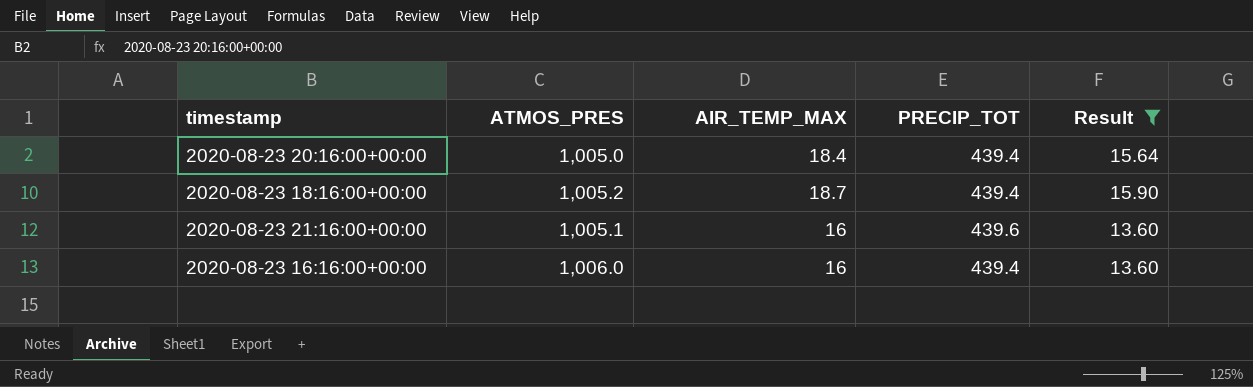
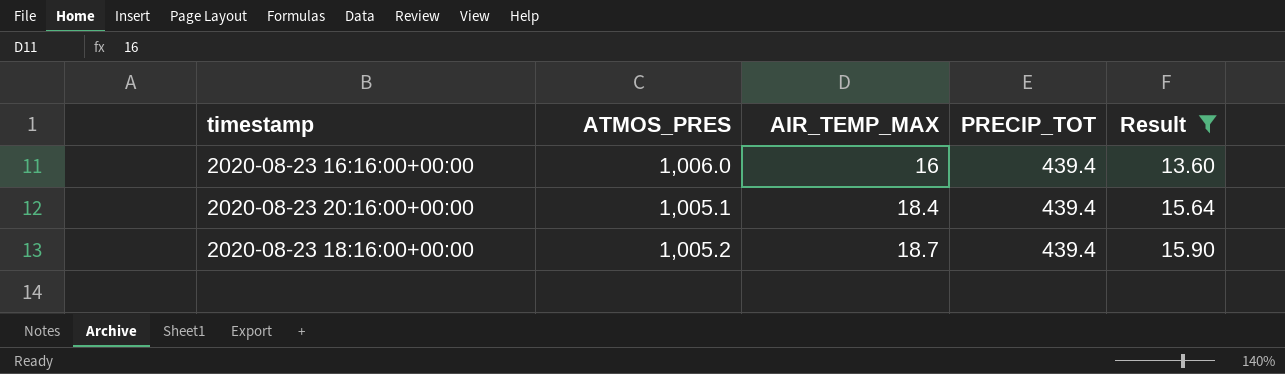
row order: none -> AIR_TEMP_MAX ascending
row 2020-08-23 21:16:00+00:00: 1,005.1 | 16 | 439.6 | 13.60 -> none
2020-08-23 20:16:00+00:00 | ATMOS_PRES: 1,005.0 -> 1,005.1

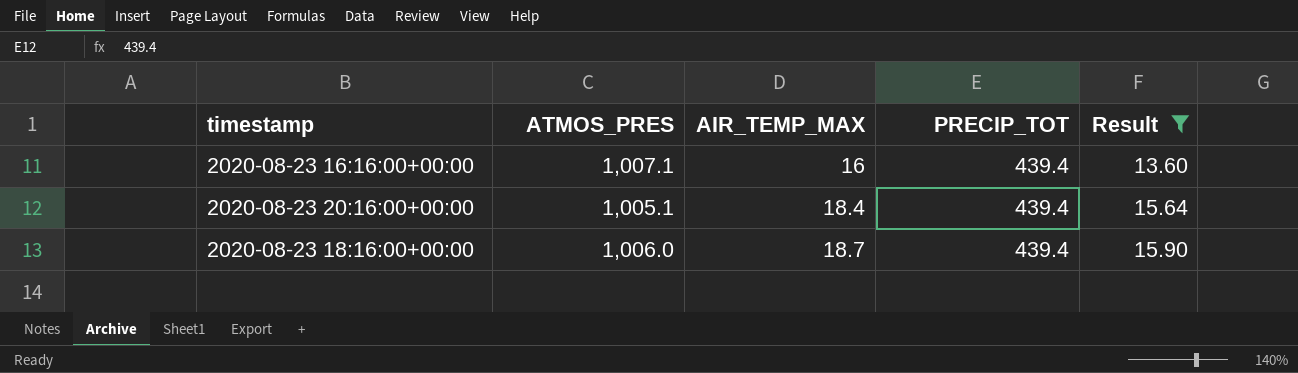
2020-08-23 16:16:00+00:00 | ATMOS_PRES: 1,006.0 -> 1,007.1
2020-08-23 18:16:00+00:00 | ATMOS_PRES: 1,005.2 -> 1,006.0

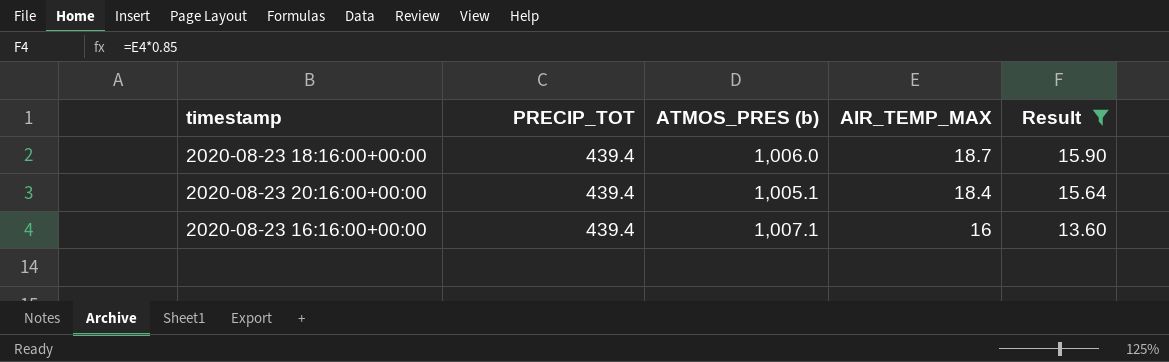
row order: AIR_TEMP_MAX ascending -> AIR_TEMP_MAX descending
column PRECIP_TOT | position: 4 -> 2
column name: ATMOS_PRES -> ATMOS_PRES (b)

